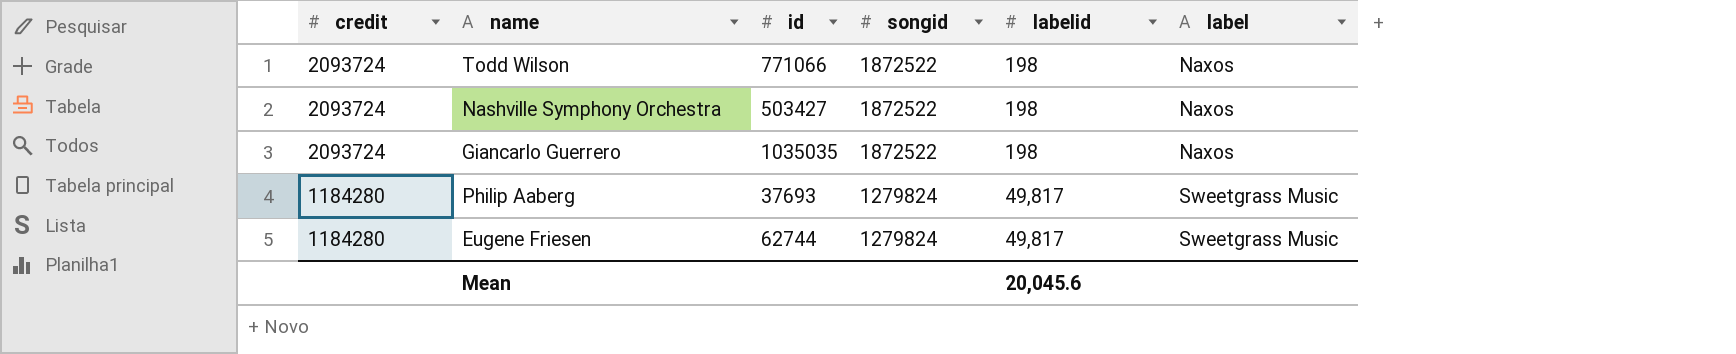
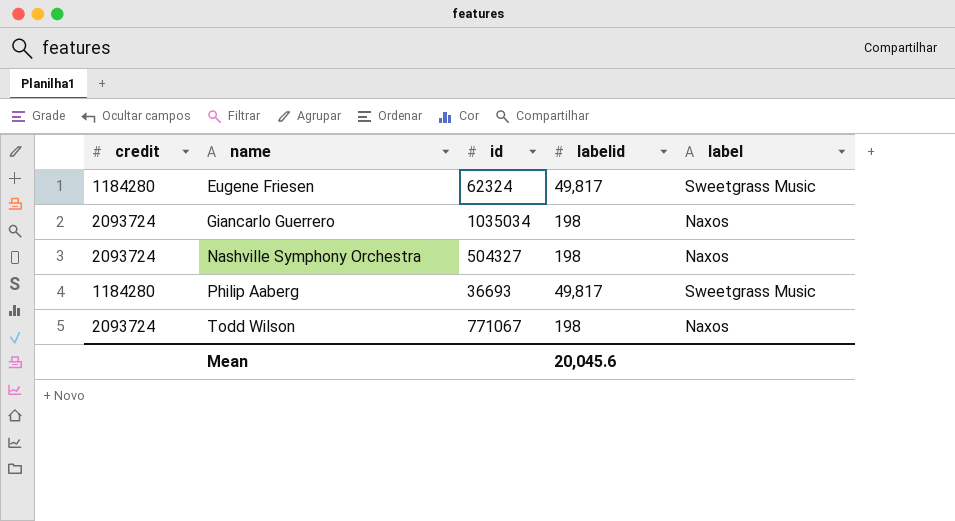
row order: credit descending -> name ascending
column songid | position: 4 -> none
Eugene Friesen | id: 62744 -> 62324
Giancarlo Guerrero | id: 1035035 -> 1035034
Nashville Symphony Orchestra | id: 503427 -> 504327
Philip Aaberg | id: 37693 -> 36693
Todd Wilson | id: 771066 -> 771067

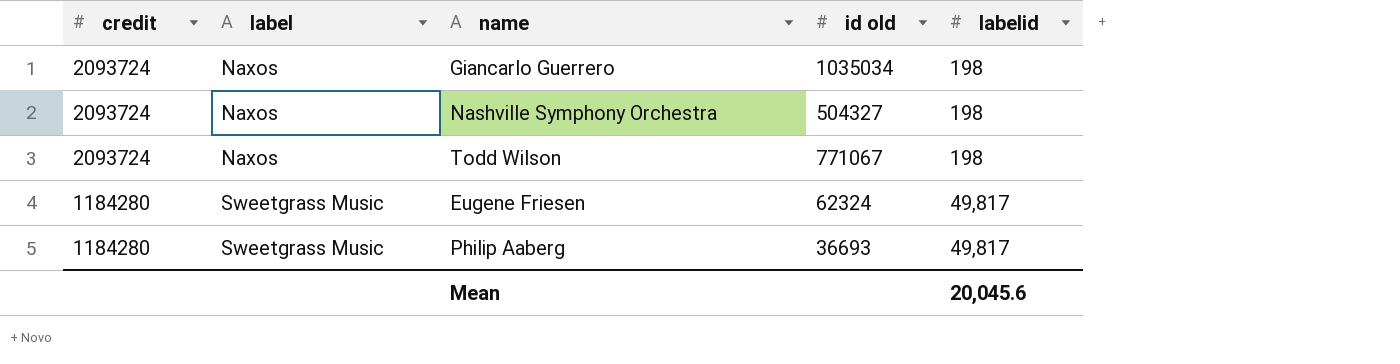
row order: name ascending -> credit descending
column label | position: 5 -> 2
column name: id -> id old

